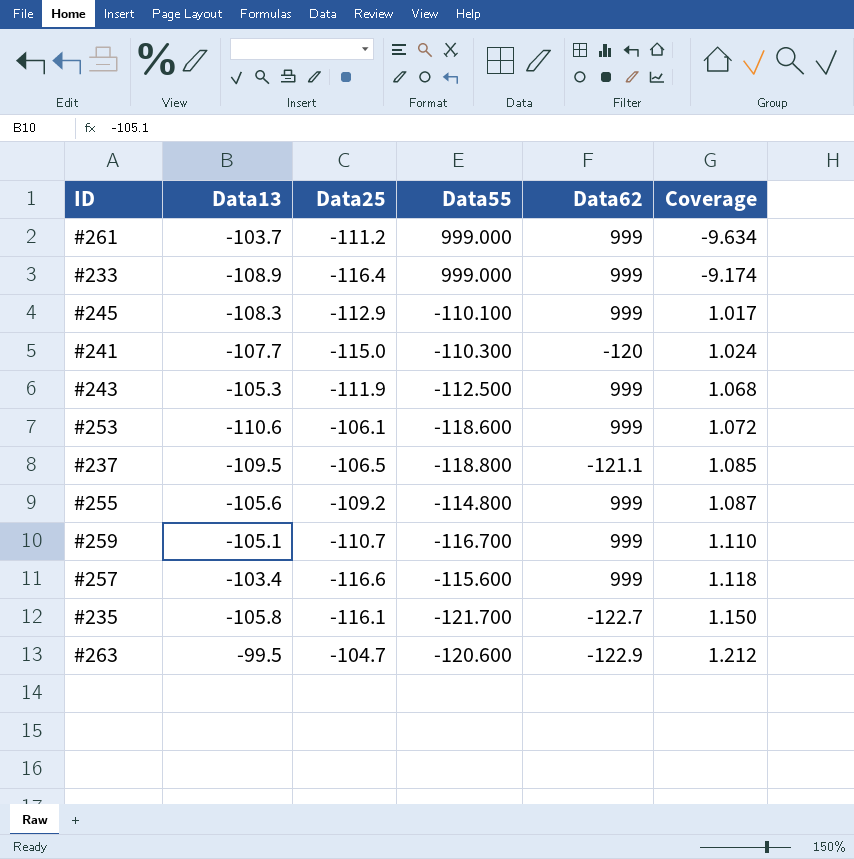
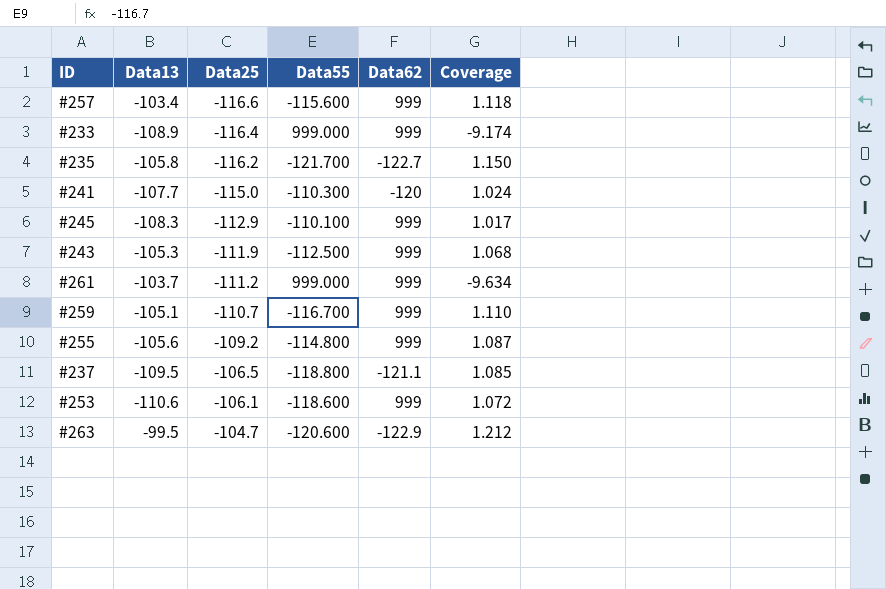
row order: Coverage ascending -> Data25 ascending
#235 | Data25: -116.1 -> -116.2

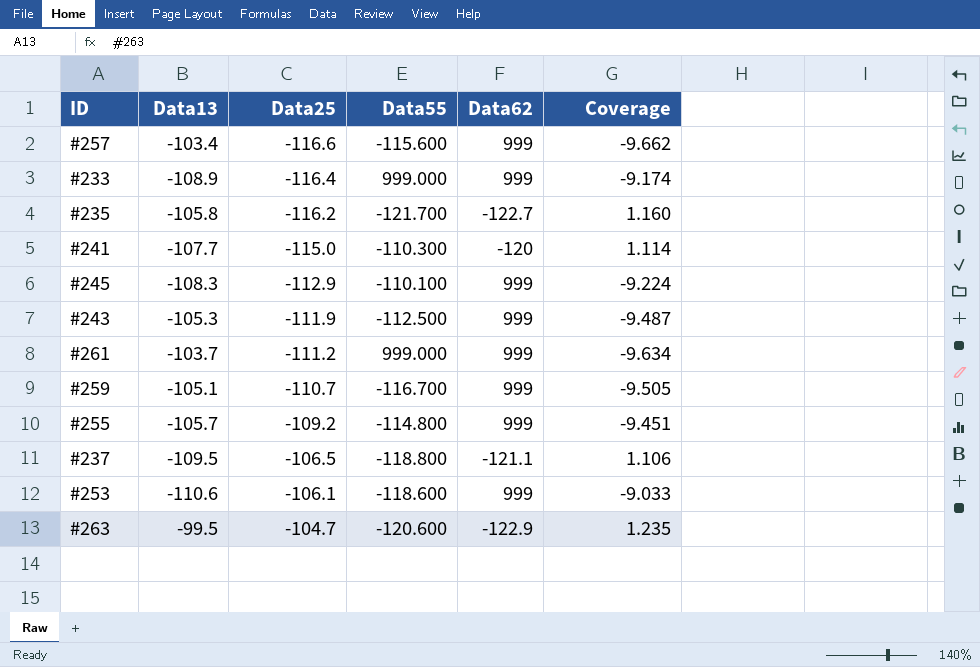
column Coverage | formula: [Data55] / [Data13] -> [Data62] / [Data13]
#255 | Data13: -105.6 -> -105.7

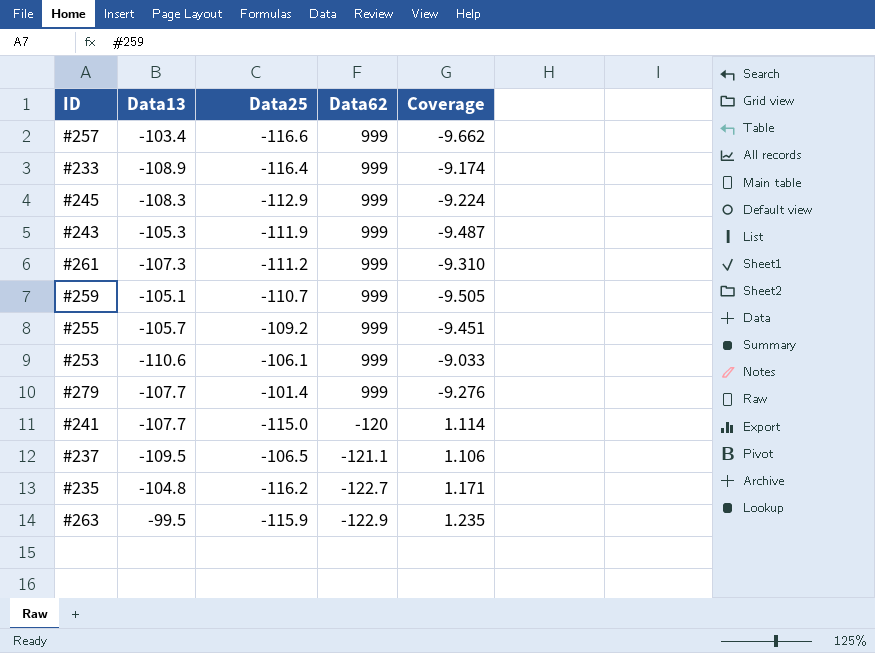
row order: Data25 ascending -> Data62 descending
column Data55 | position: 4 -> none
#261 | Data13: -103.7 -> -107.3
#261 | Coverage: -9.634 -> -9.310
row #279: none -> -107.7 | -101.4 | 999 | -9.276
#235 | Data13: -105.8 -> -104.8
#235 | Coverage: 1.160 -> 1.171
#263 | Data25: -104.7 -> -115.9

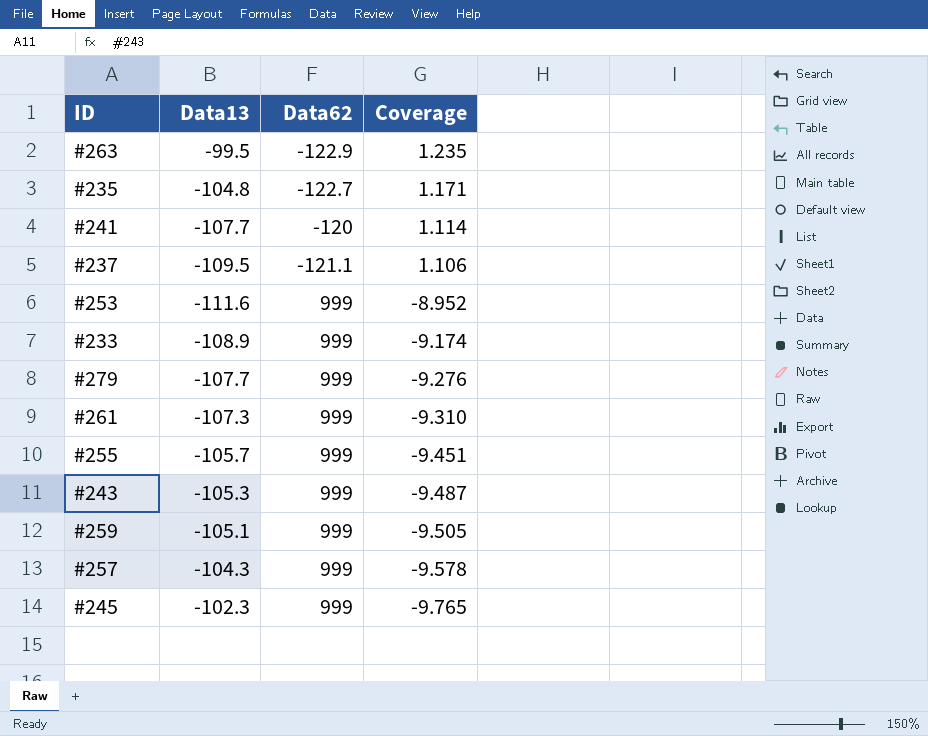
row order: Data62 descending -> Coverage descending
column Data25 | position: 3 -> none
#253 | Data13: -110.6 -> -111.6
#253 | Coverage: -9.033 -> -8.952
#257 | Data13: -103.4 -> -104.3
#257 | Coverage: -9.662 -> -9.578
#245 | Data13: -108.3 -> -102.3
#245 | Coverage: -9.224 -> -9.765

